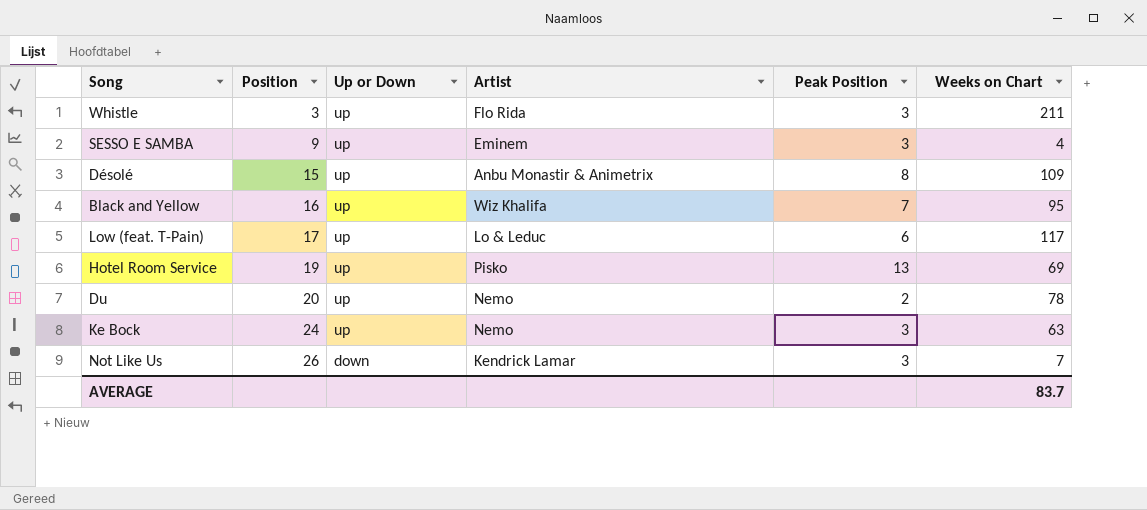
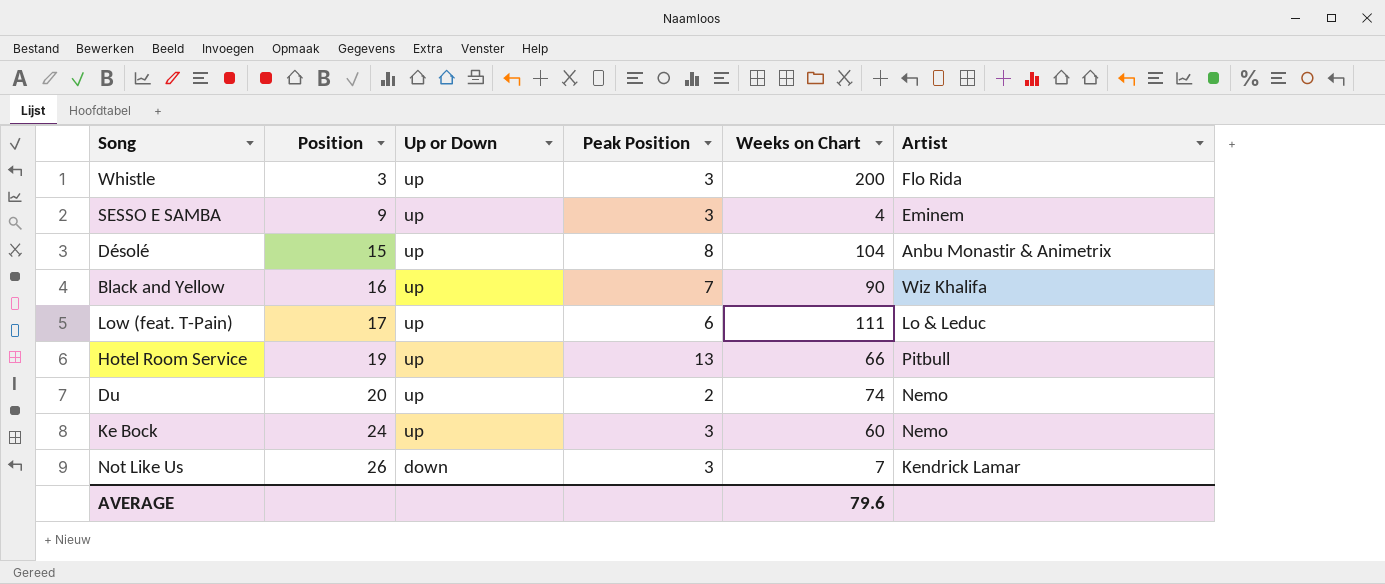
column Artist | position: 4 -> 6
Whistle | Weeks on Chart: 211 -> 200
Désolé | Weeks on Chart: 109 -> 104
Black and Yellow | Weeks on Chart: 95 -> 90
Low (feat. T-Pain) | Weeks on Chart: 117 -> 111
Hotel Room Service | Weeks on Chart: 69 -> 66
Hotel Room Service | Artist: Pisko -> Pitbull
Du | Weeks on Chart: 78 -> 74
Ke Bock | Weeks on Chart: 63 -> 60
AVERAGE | Weeks on Chart: 83.7 -> 79.6

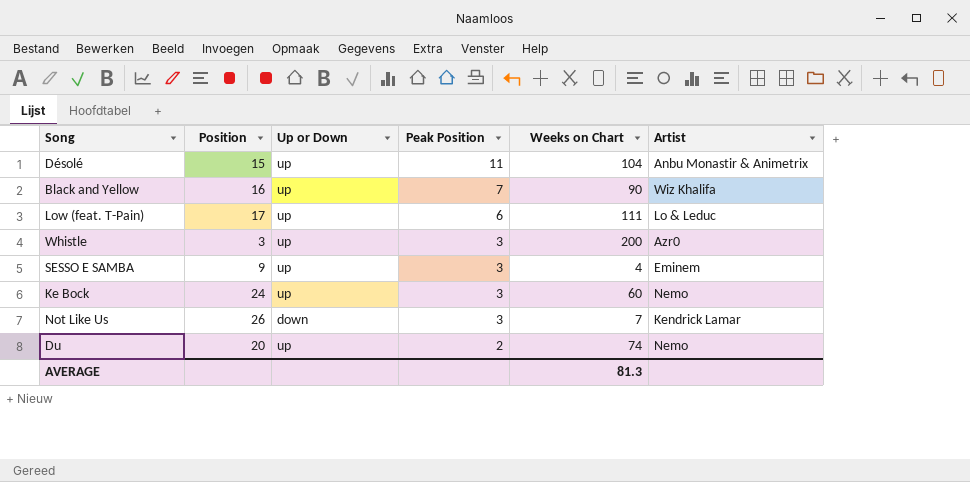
row order: Position ascending -> Peak Position descending
row Hotel Room Service: 19 | up | 13 | 66 | Pitbull -> none
Désolé | Peak Position: 8 -> 11
Whistle | Artist: Flo Rida -> Azr0
AVERAGE | Weeks on Chart: 79.6 -> 81.3

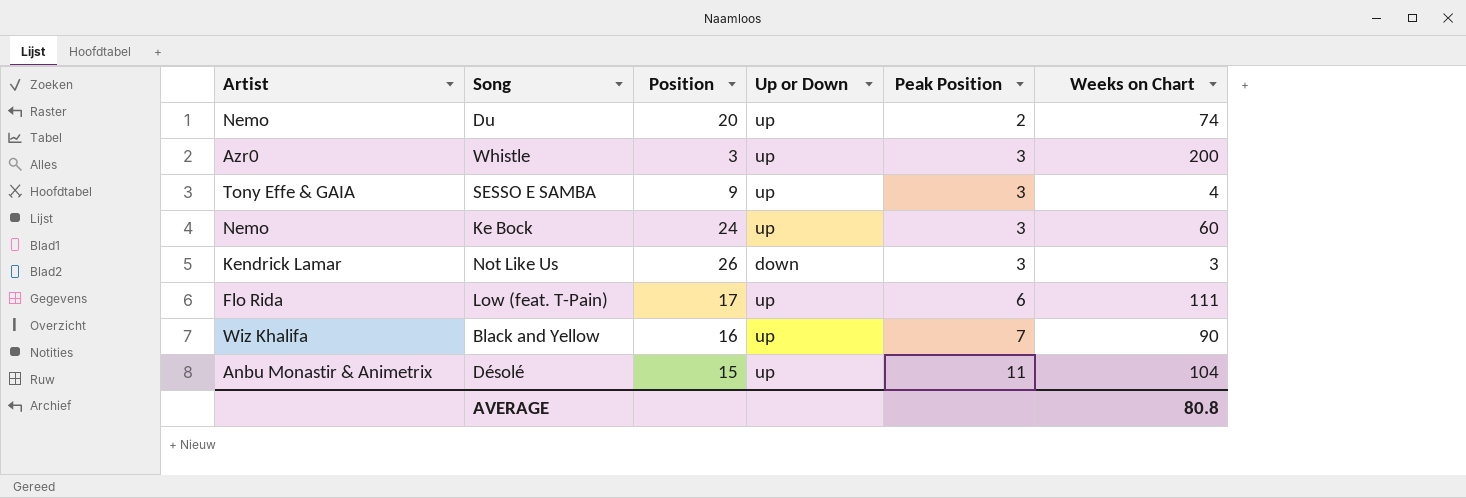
row order: Peak Position descending -> Peak Position ascending
column Artist | position: 6 -> 1
SESSO E SAMBA | Artist: Eminem -> Tony Effe & GAIA
Not Like Us | Weeks on Chart: 7 -> 3
Low (feat. T-Pain) | Artist: Lo & Leduc -> Flo Rida
AVERAGE | Weeks on Chart: 81.3 -> 80.8

